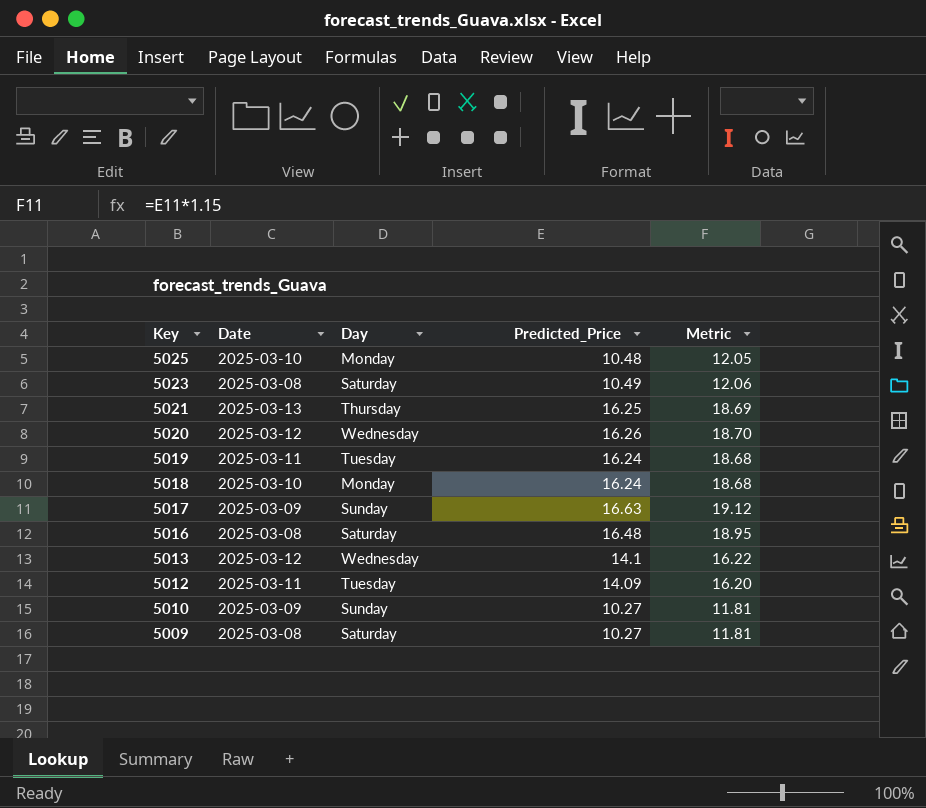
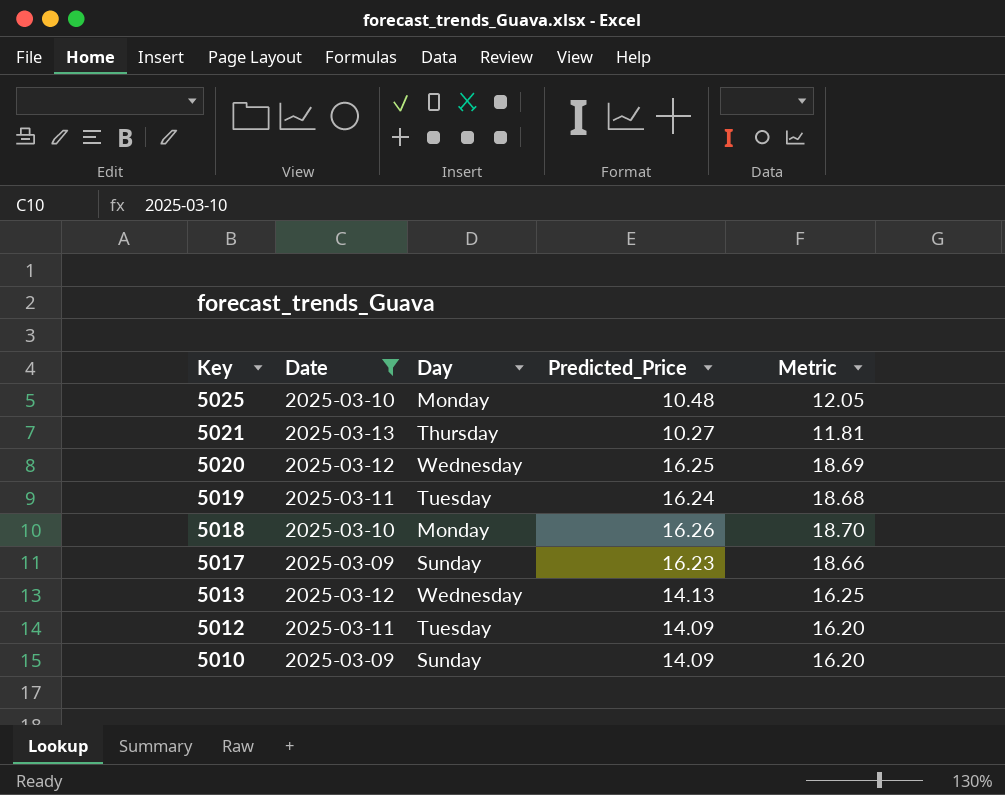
filter: none -> Date != 2025-03-08
5021 | Predicted_Price: 16.25 -> 10.27
5021 | Metric: 18.69 -> 11.81
5020 | Predicted_Price: 16.26 -> 16.25
5020 | Metric: 18.70 -> 18.69
5018 | Predicted_Price: 16.24 -> 16.26
5018 | Metric: 18.68 -> 18.70
5017 | Predicted_Price: 16.63 -> 16.23
5017 | Metric: 19.12 -> 18.66
5013 | Predicted_Price: 14.1 -> 14.13
5013 | Metric: 16.22 -> 16.25
5010 | Predicted_Price: 10.27 -> 14.09
5010 | Metric: 11.81 -> 16.20

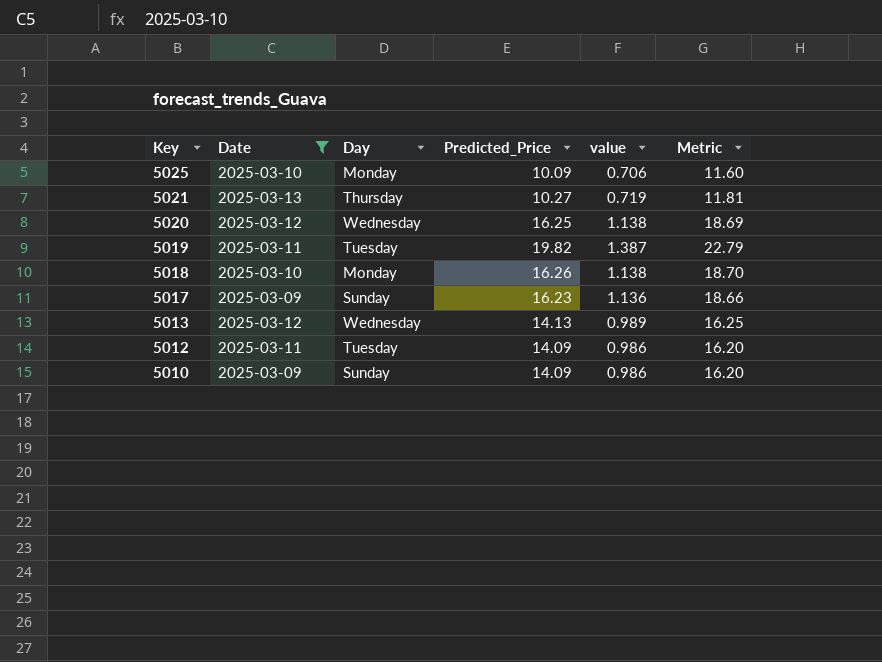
column value | formula: none -> [Predicted_Price] * 0.07
5025 | Predicted_Price: 10.48 -> 10.09
5025 | Metric: 12.05 -> 11.60
5019 | Predicted_Price: 16.24 -> 19.82
5019 | Metric: 18.68 -> 22.79

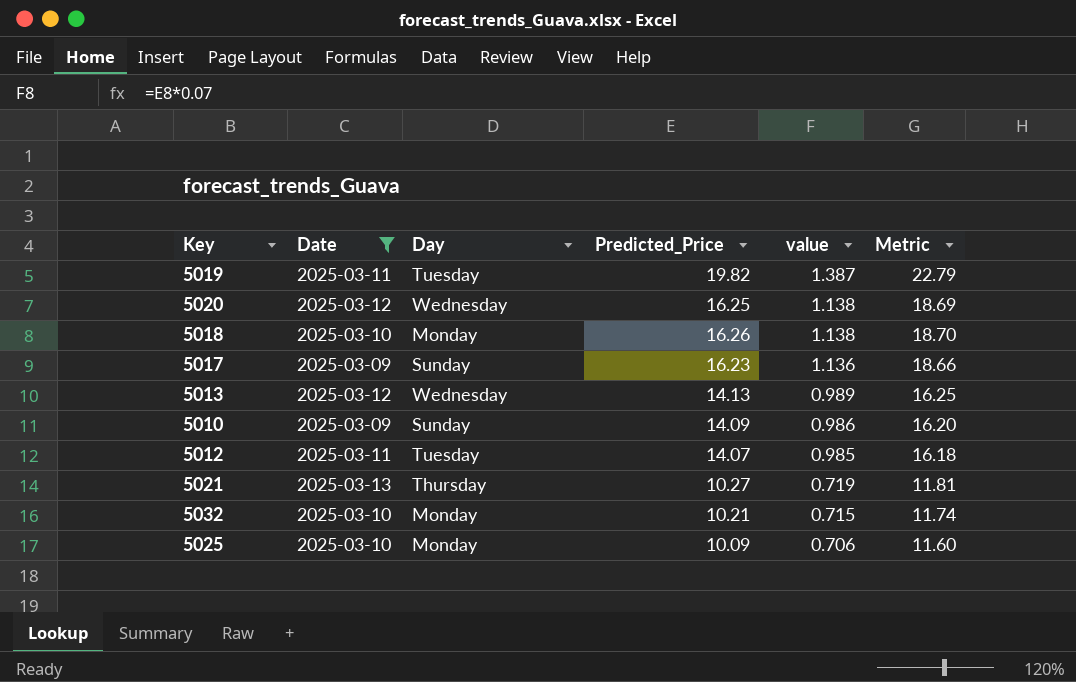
row order: Key descending -> value descending
5012 | Predicted_Price: 14.09 -> 14.07
5012 | value: 0.986 -> 0.985
5012 | Metric: 16.20 -> 16.18
row 5032: none -> 2025-03-10 | Monday | 10.21 | 0.715 | 11.74

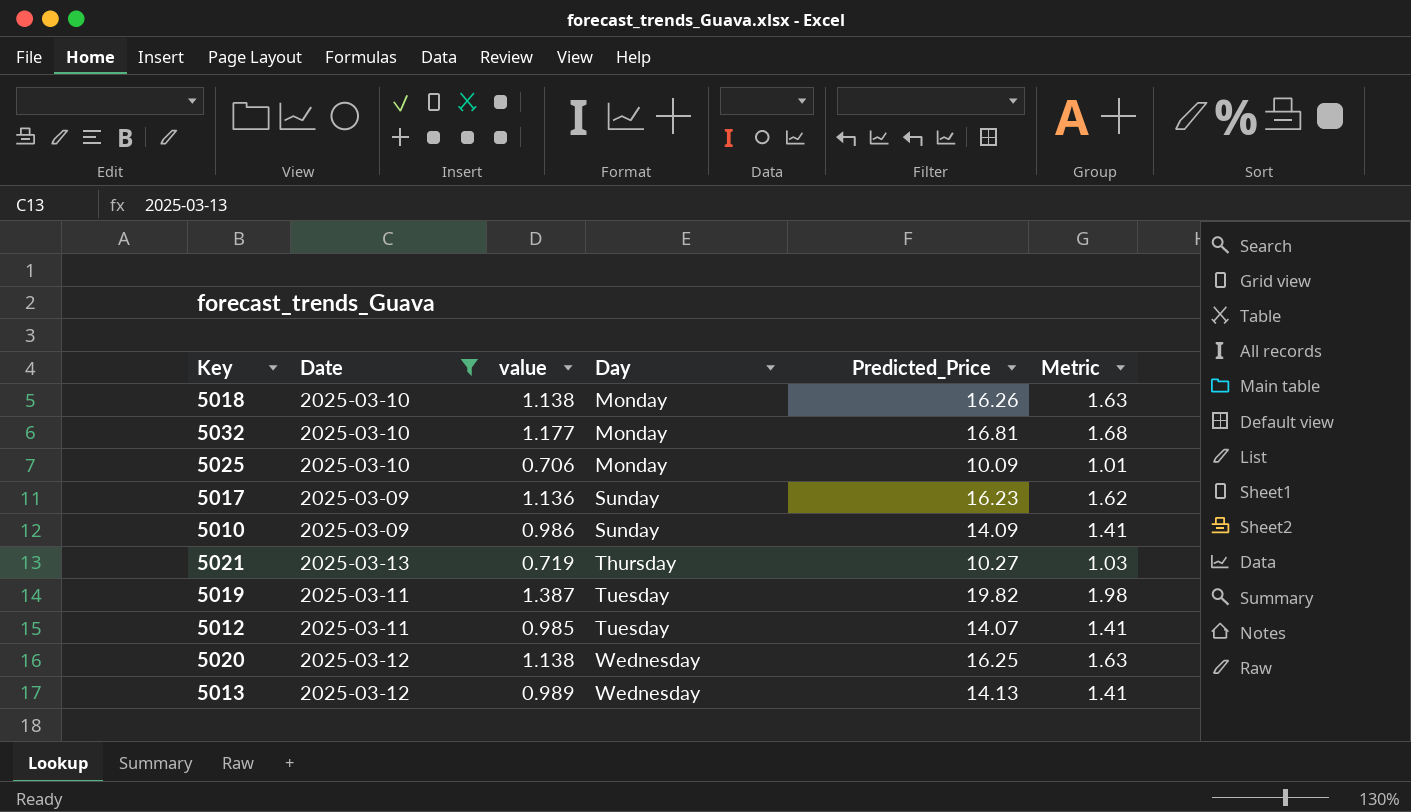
row order: value descending -> Day ascending
column value | position: 5 -> 3
column Metric | formula: [Predicted_Price] * 1.15 -> [Predicted_Price] * 0.1
5032 | value: 0.715 -> 1.177
5032 | Predicted_Price: 10.21 -> 16.81

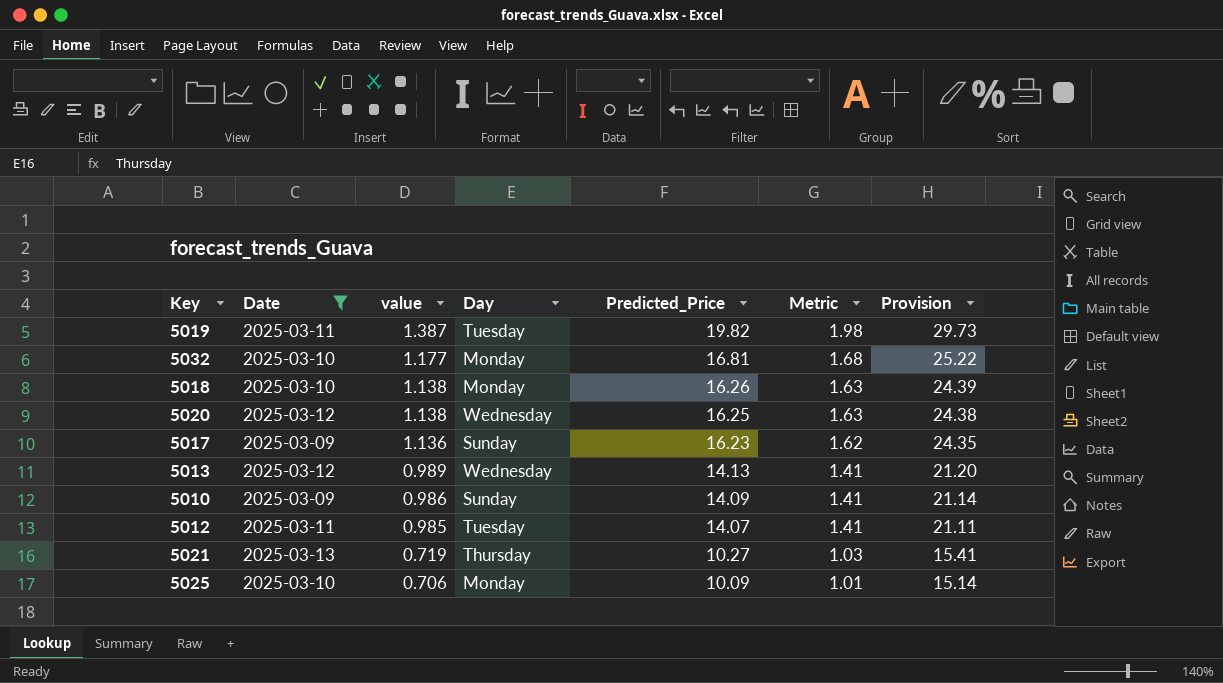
row order: Day ascending -> value descending
column Provision | formula: none -> [Predicted_Price] * 1.5

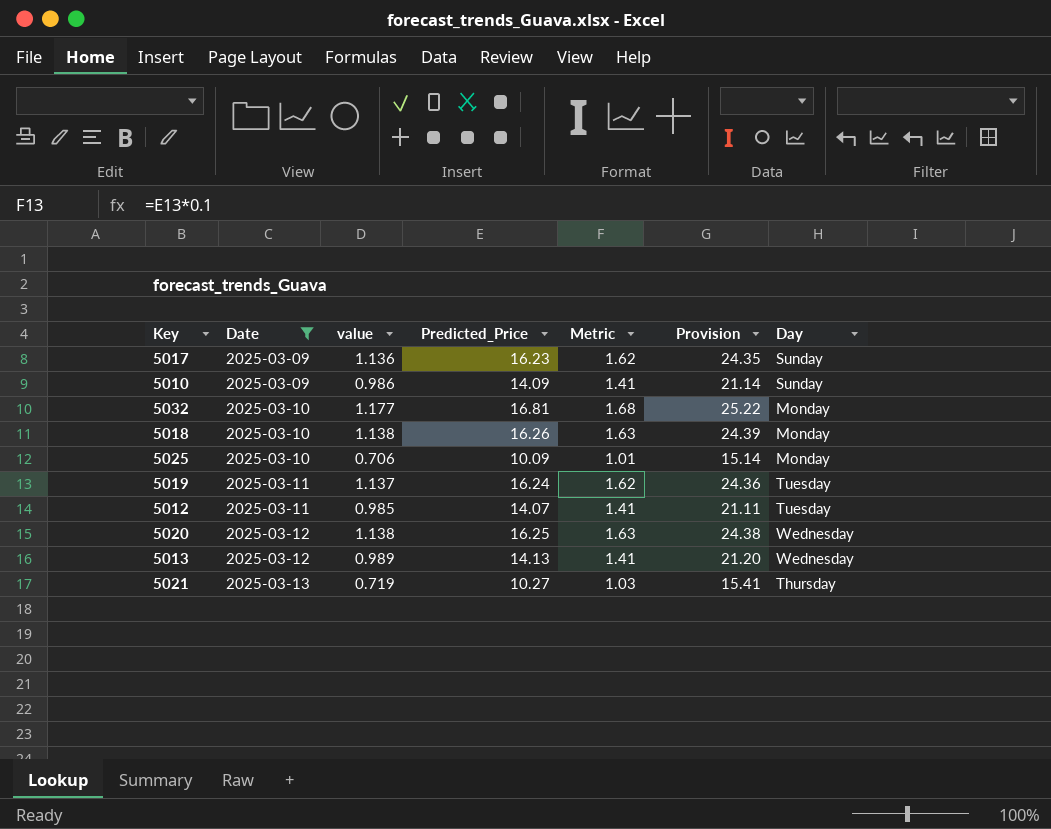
row order: value descending -> Date ascending
column Day | position: 4 -> 7
5019 | value: 1.387 -> 1.137
5019 | Predicted_Price: 19.82 -> 16.24
5019 | Metric: 1.98 -> 1.62
5019 | Provision: 29.73 -> 24.36

